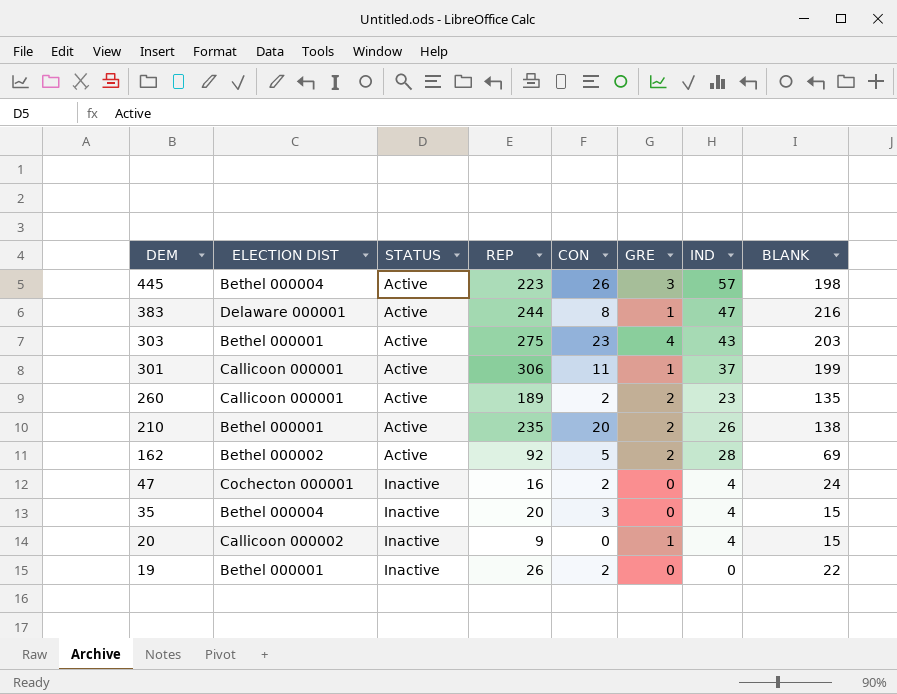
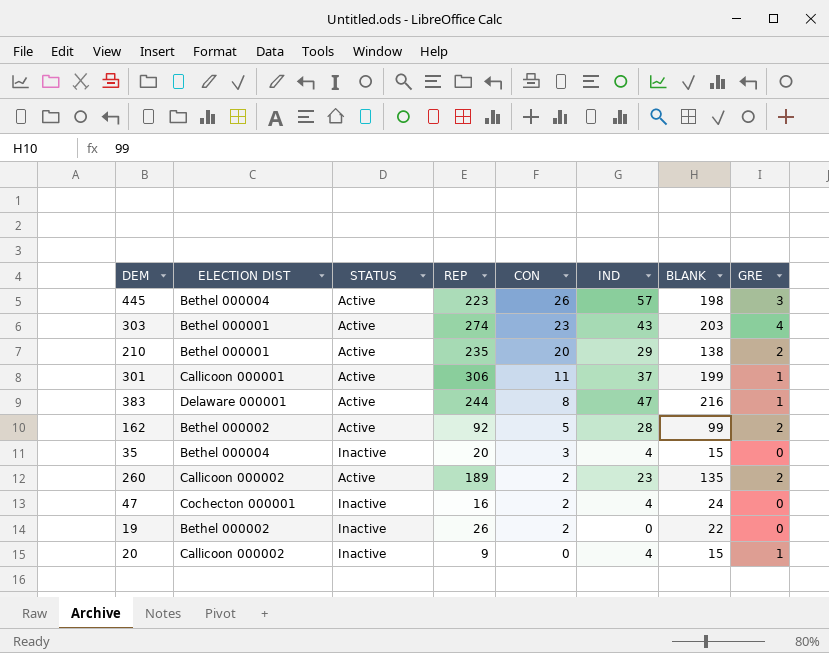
row order: DEM descending -> CON descending
column GRE | position: 6 -> 8
303 | REP: 275 -> 274
210 | IND: 26 -> 29
162 | BLANK: 69 -> 99
260 | ELECTION DIST: Callicoon 000001 -> Callicoon 000002
19 | ELECTION DIST: Bethel 000001 -> Bethel 000002

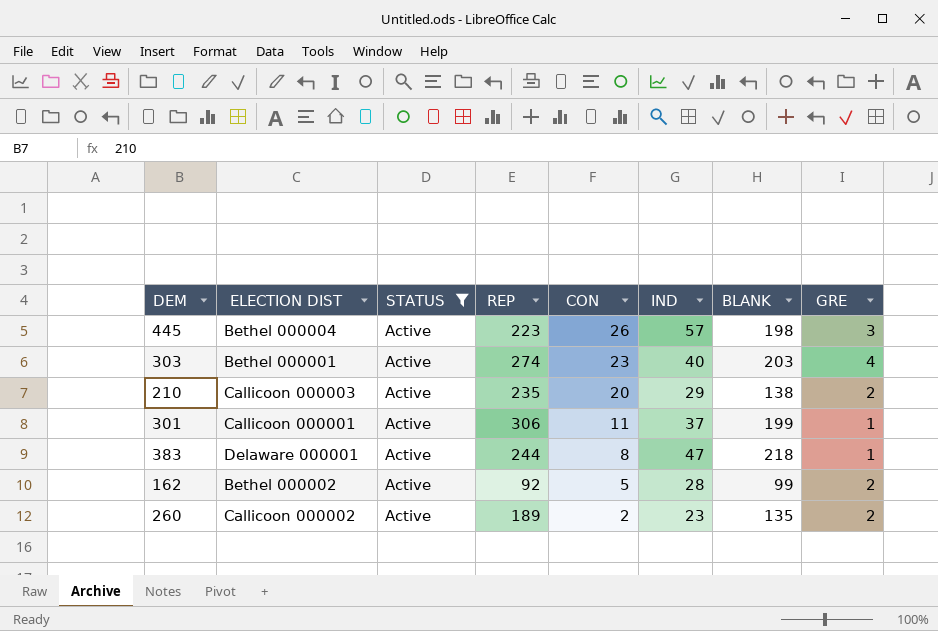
filter: none -> STATUS = Active
303 | IND: 43 -> 40
210 | ELECTION DIST: Bethel 000001 -> Callicoon 000003
383 | BLANK: 216 -> 218

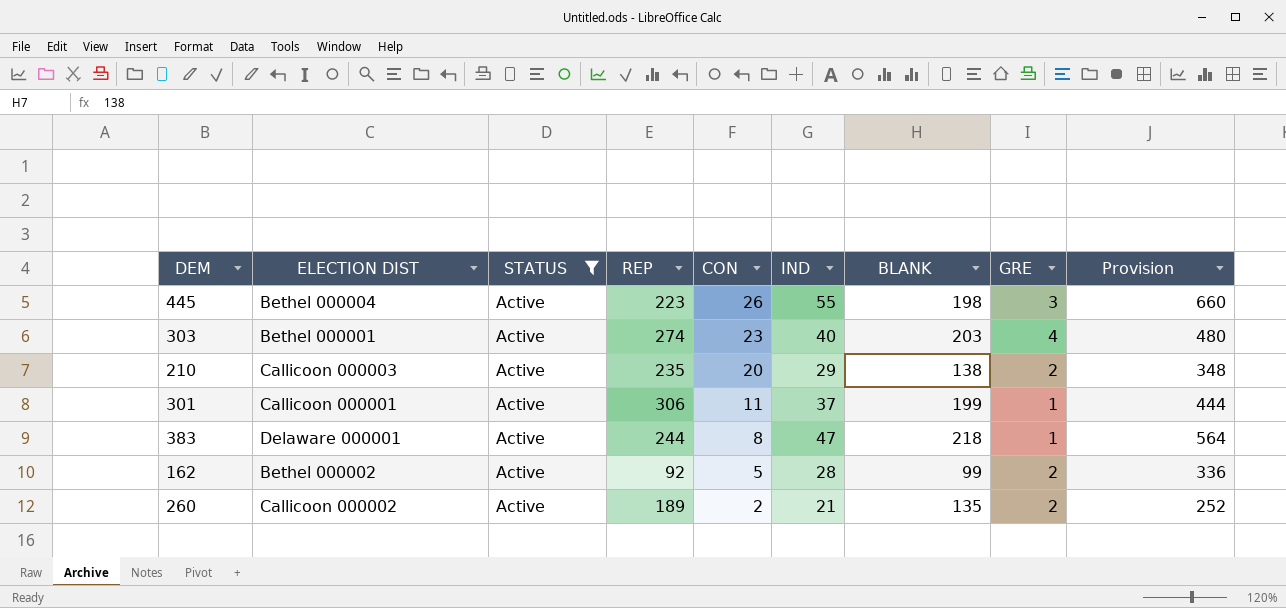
column Provision | formula: none -> [IND] * 12
445 | IND: 57 -> 55
260 | IND: 23 -> 21

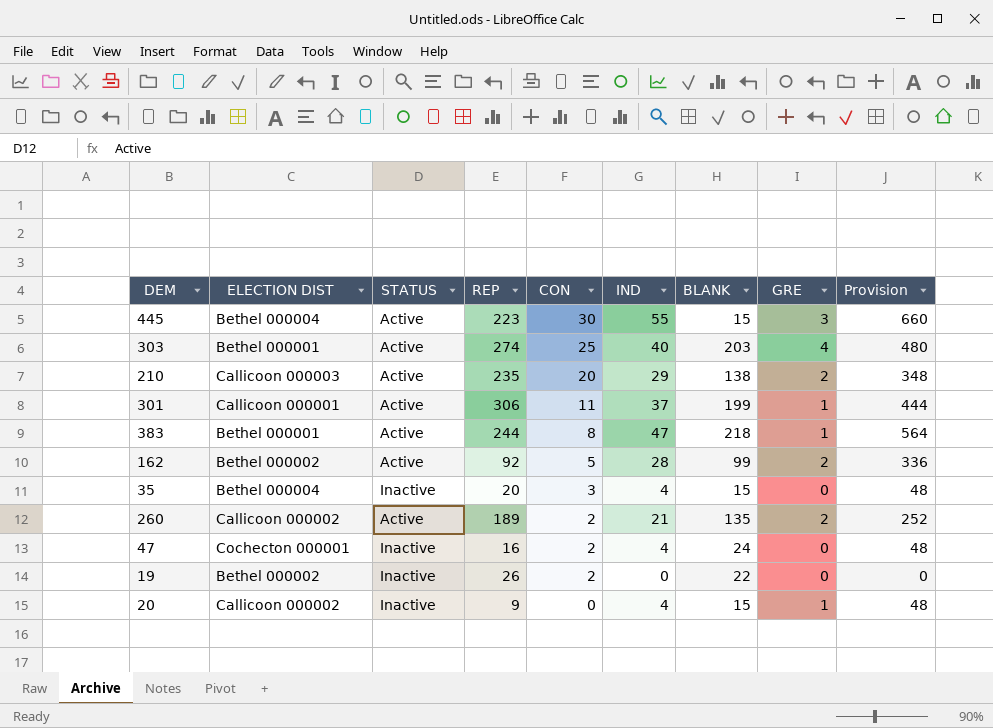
filter: STATUS = Active -> none
445 | CON: 26 -> 30
445 | BLANK: 198 -> 15
303 | CON: 23 -> 25
383 | ELECTION DIST: Delaware 000001 -> Bethel 000001

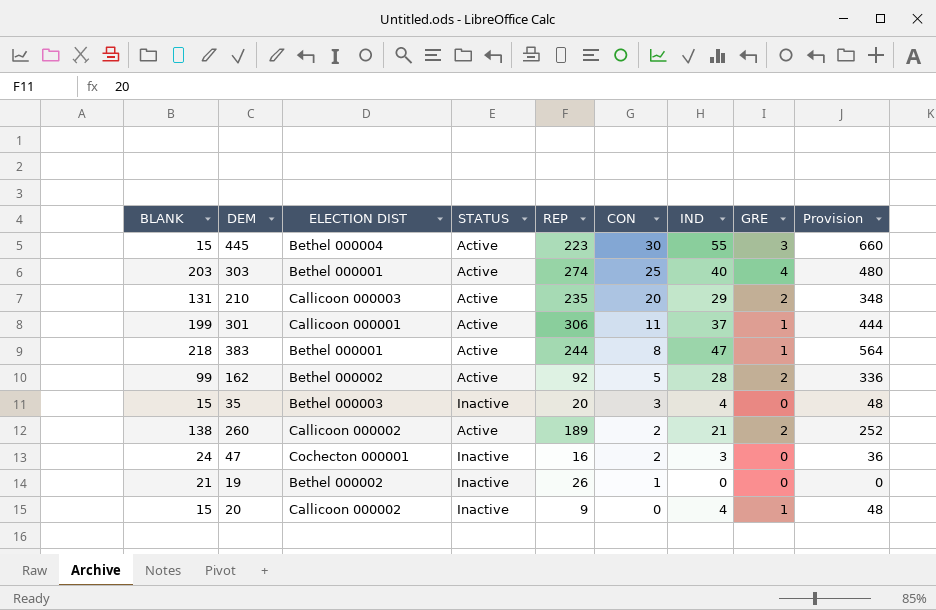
column BLANK | position: 7 -> 1
210 | BLANK: 138 -> 131
35 | ELECTION DIST: Bethel 000004 -> Bethel 000003
260 | BLANK: 135 -> 138
47 | IND: 4 -> 3
47 | Provision: 48 -> 36
19 | BLANK: 22 -> 21
19 | CON: 2 -> 1

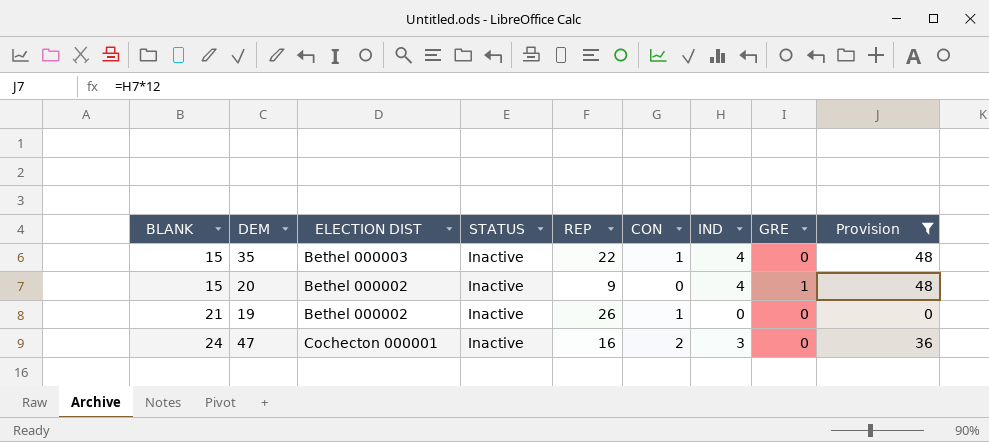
filter: none -> Provision <= 48
row order: CON descending -> BLANK ascending
35 | REP: 20 -> 22
35 | CON: 3 -> 1
20 | ELECTION DIST: Callicoon 000002 -> Bethel 000002

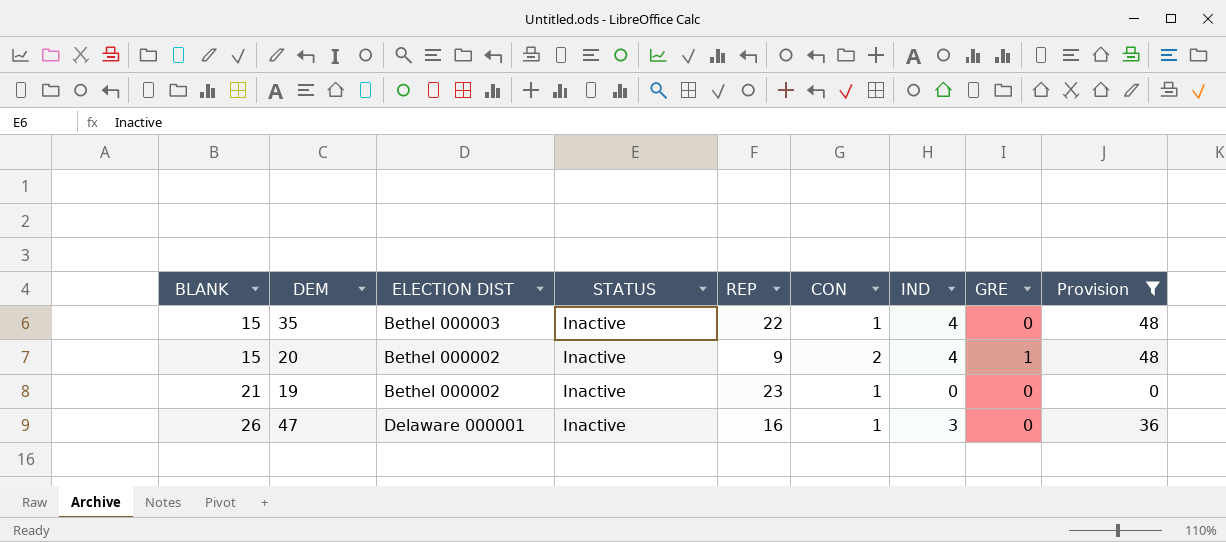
20 | CON: 0 -> 2
19 | REP: 26 -> 23
47 | BLANK: 24 -> 26
47 | ELECTION DIST: Cochecton 000001 -> Delaware 000001
47 | CON: 2 -> 1

